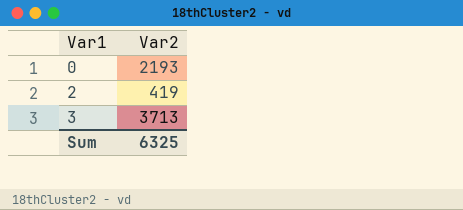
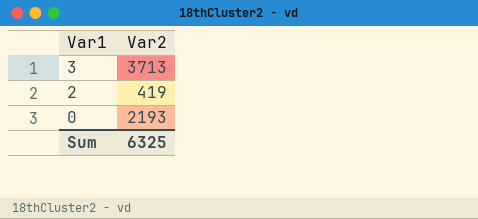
row order: Var1 ascending -> Var1 descending

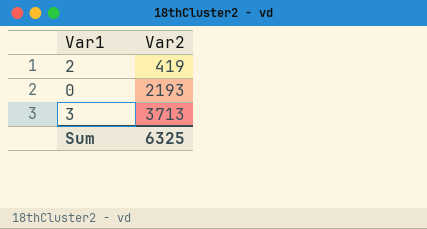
row order: Var1 descending -> Var2 ascending

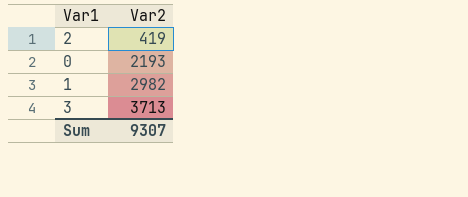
row 1: none -> 2982
Sum | Var2: 6325 -> 9307

